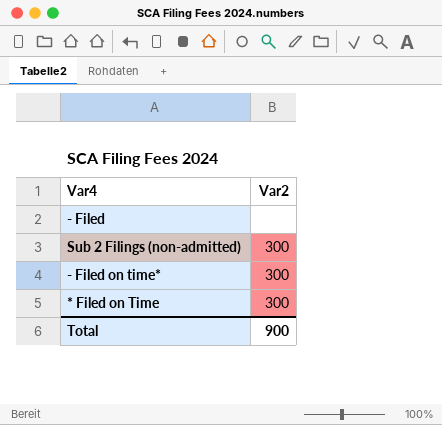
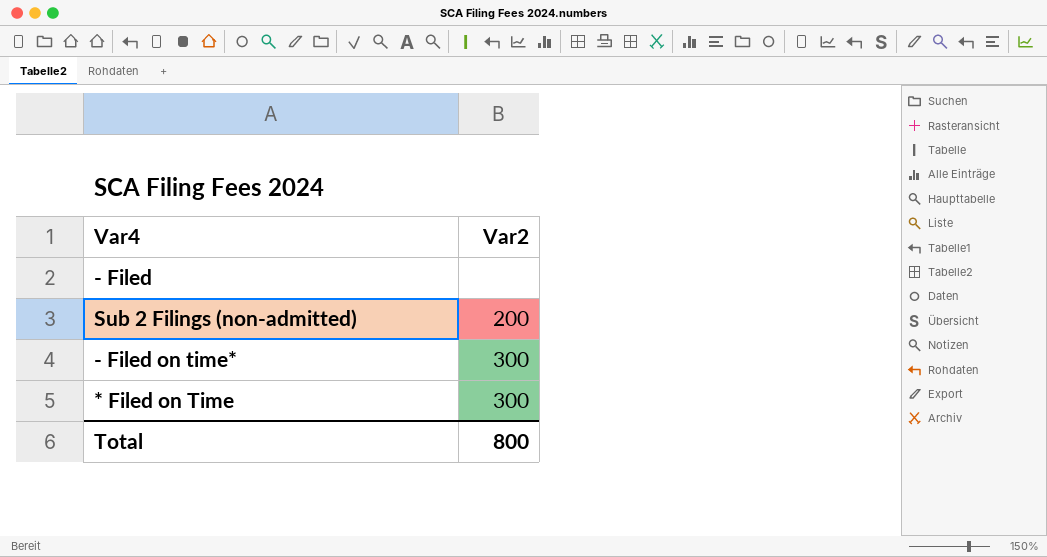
Sub 2 Filings (non-admitted) | Var2: 300 -> 200
Total | Var2: 900 -> 800

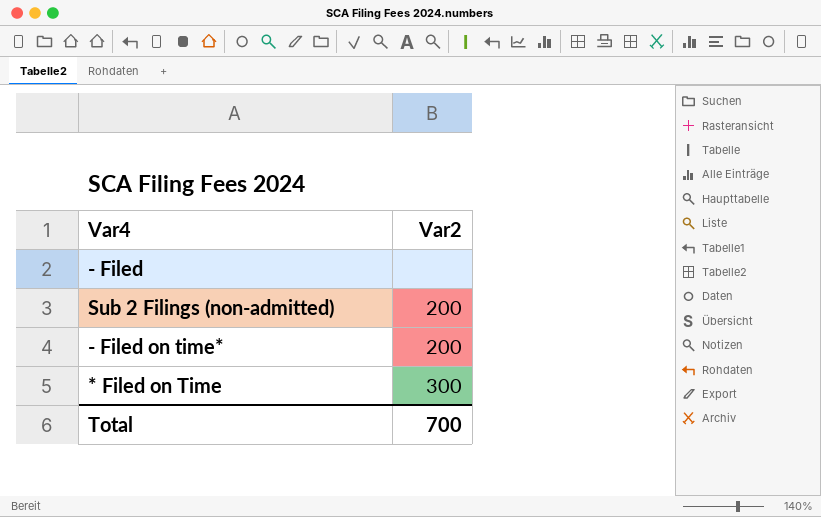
- Filed on time* | Var2: 300 -> 200
Total | Var2: 800 -> 700

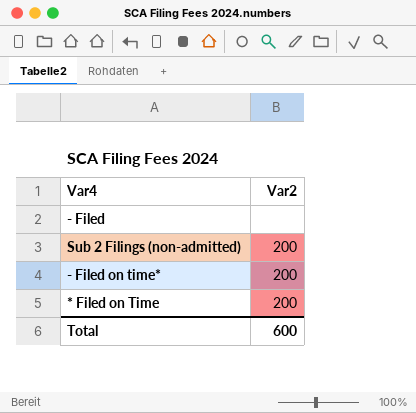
* Filed on Time | Var2: 300 -> 200
Total | Var2: 700 -> 600

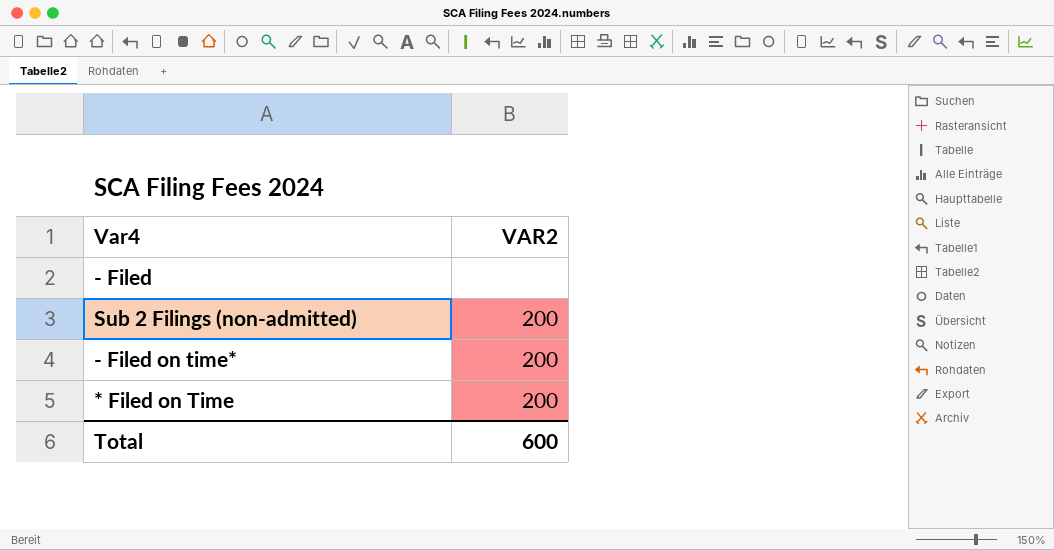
column name: Var2 -> VAR2

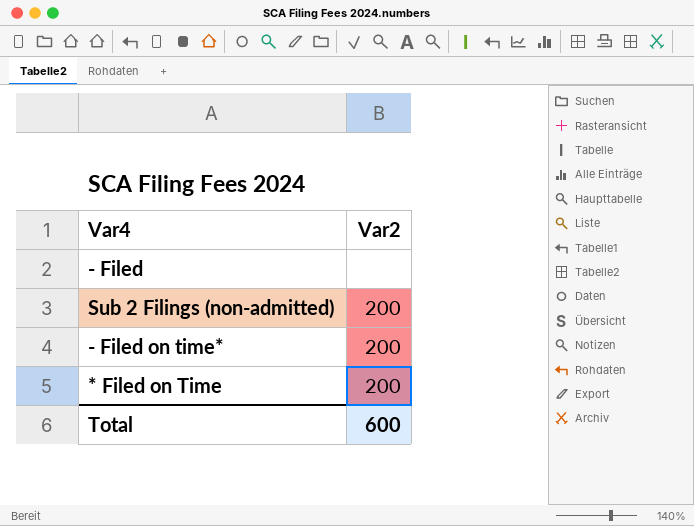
column name: VAR2 -> Var2

